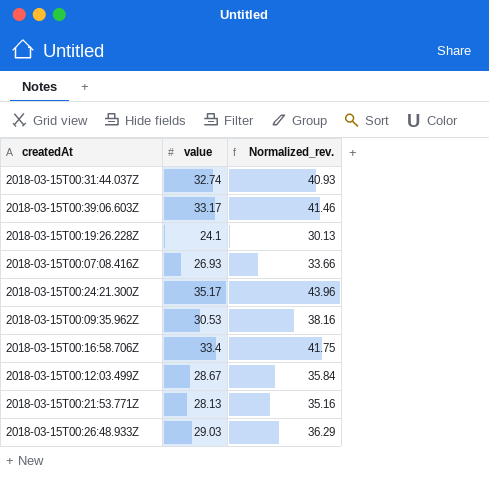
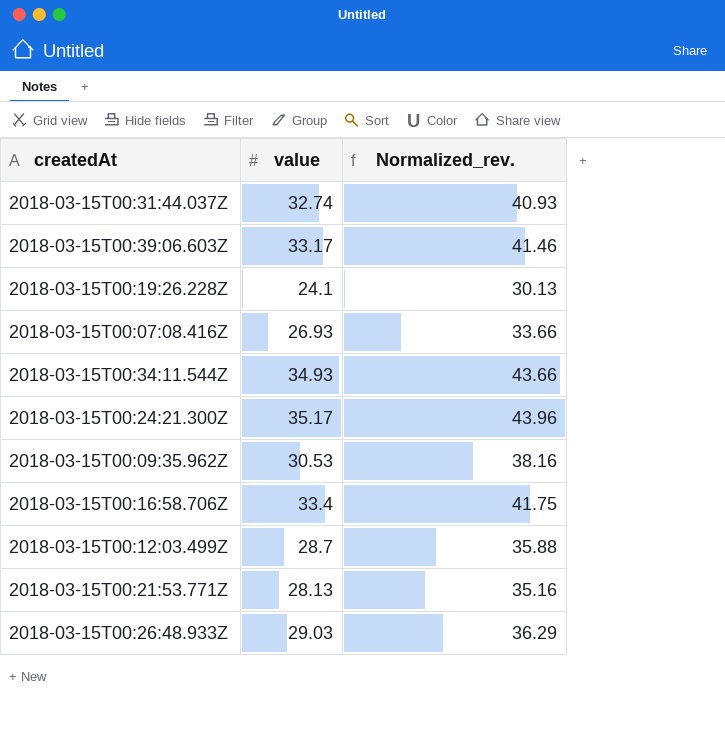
row 2018-03-15T00:34:11.544Z: none -> 34.93 | 43.66
2018-03-15T00:12:03.499Z | value: 28.67 -> 28.7
2018-03-15T00:12:03.499Z | Normalized_rev.: 35.84 -> 35.88

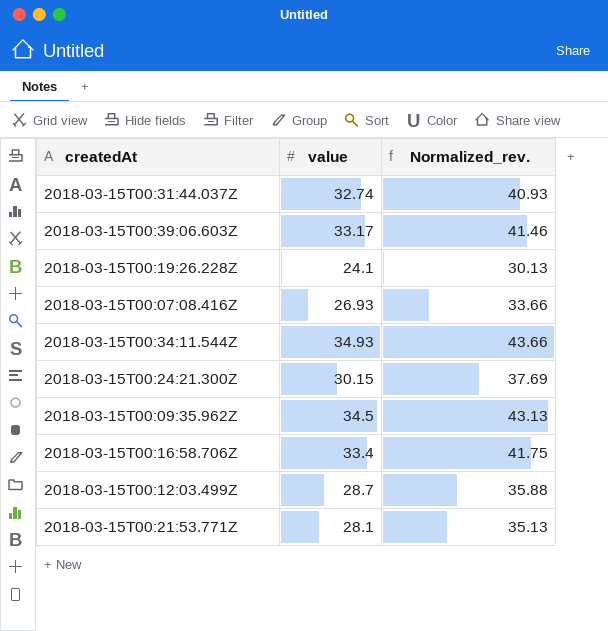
row 2018-03-15T00:26:48.933Z: 29.03 | 36.29 -> none
2018-03-15T00:24:21.300Z | value: 35.17 -> 30.15
2018-03-15T00:24:21.300Z | Normalized_rev.: 43.96 -> 37.69
2018-03-15T00:09:35.962Z | value: 30.53 -> 34.5
2018-03-15T00:09:35.962Z | Normalized_rev.: 38.16 -> 43.13
2018-03-15T00:21:53.771Z | value: 28.13 -> 28.1
2018-03-15T00:21:53.771Z | Normalized_rev.: 35.16 -> 35.13

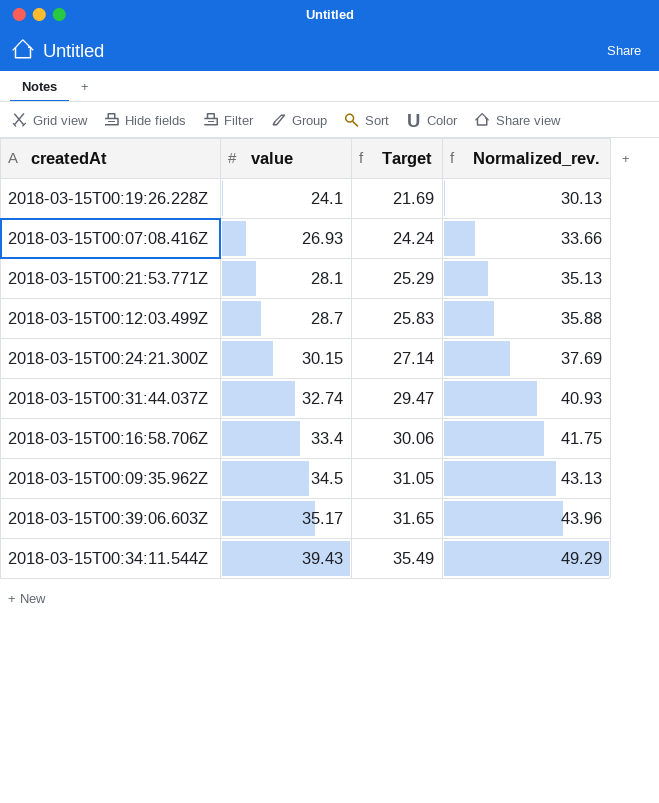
row order: none -> value ascending
column Target | formula: none -> [value] * 0.9
2018-03-15T00:39:06.603Z | value: 33.17 -> 35.17
2018-03-15T00:39:06.603Z | Normalized_rev.: 41.46 -> 43.96
2018-03-15T00:34:11.544Z | value: 34.93 -> 39.43
2018-03-15T00:34:11.544Z | Normalized_rev.: 43.66 -> 49.29

